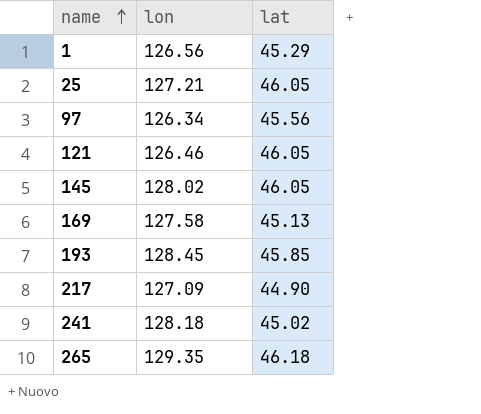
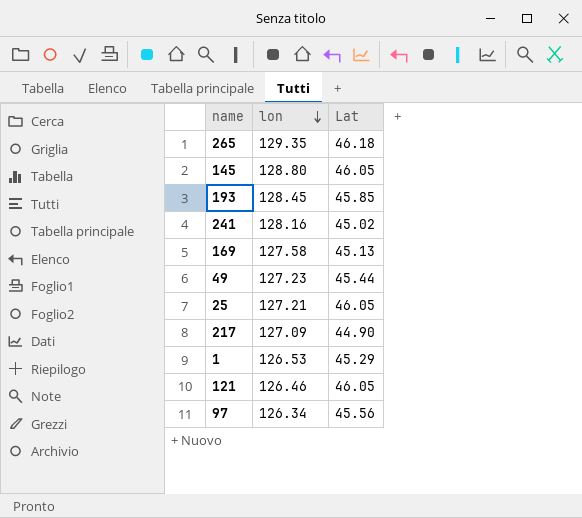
row order: name ascending -> lon descending
column name: lat -> Lat
145 | lon: 128.02 -> 128.80
241 | lon: 128.18 -> 128.16
row 49: none -> 127.23 | 45.44
1 | lon: 126.56 -> 126.53

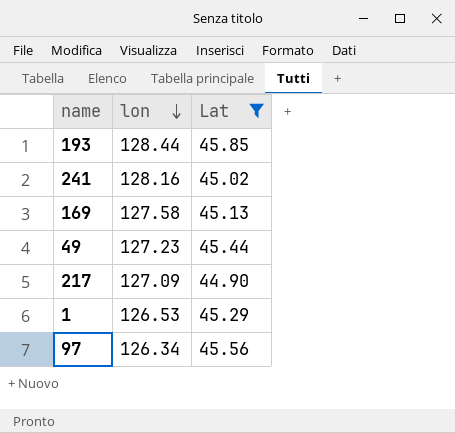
filter: none -> Lat <= 45.85
193 | lon: 128.45 -> 128.44

